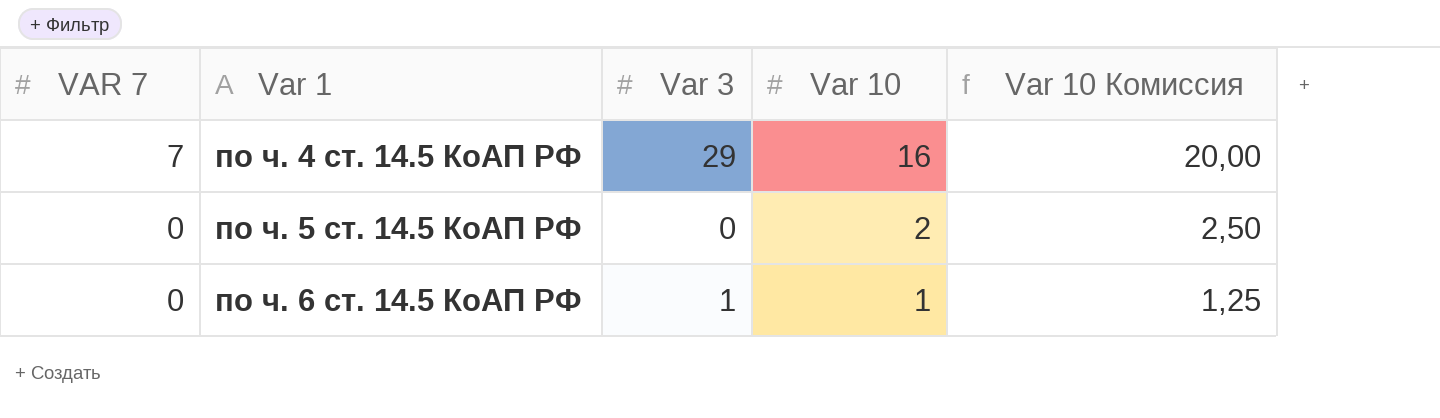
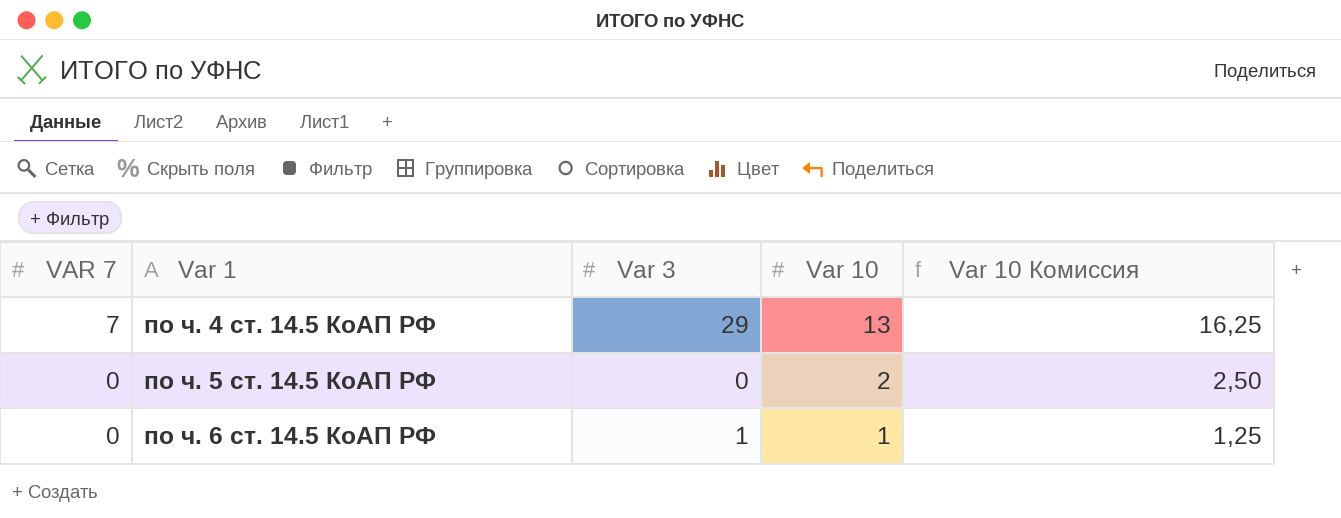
по ч. 4 ст. 14.5 КоАП РФ | Var 10: 16 -> 13
по ч. 4 ст. 14.5 КоАП РФ | Var 10 Комиссия: 20,00 -> 16,25

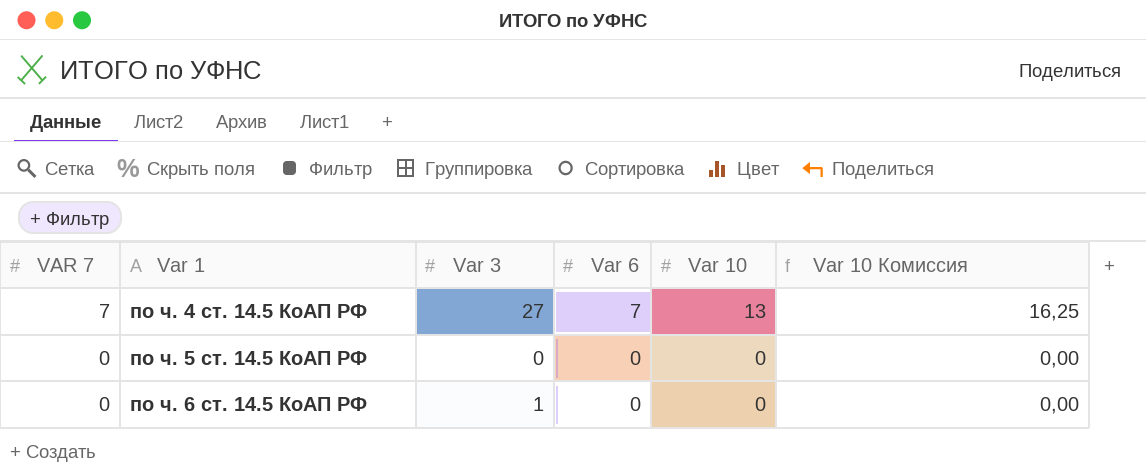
column Var 6 | position: none -> 4
по ч. 4 ст. 14.5 КоАП РФ | Var 3: 29 -> 27
по ч. 5 ст. 14.5 КоАП РФ | Var 10: 2 -> 0
по ч. 5 ст. 14.5 КоАП РФ | Var 10 Комиссия: 2,50 -> 0,00
по ч. 6 ст. 14.5 КоАП РФ | Var 10: 1 -> 0
по ч. 6 ст. 14.5 КоАП РФ | Var 10 Комиссия: 1,25 -> 0,00

